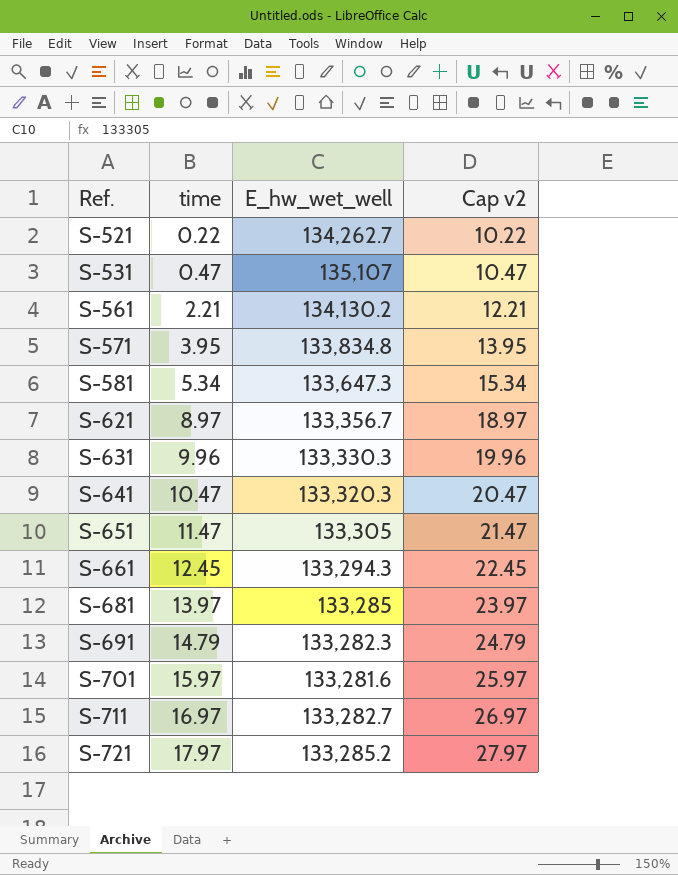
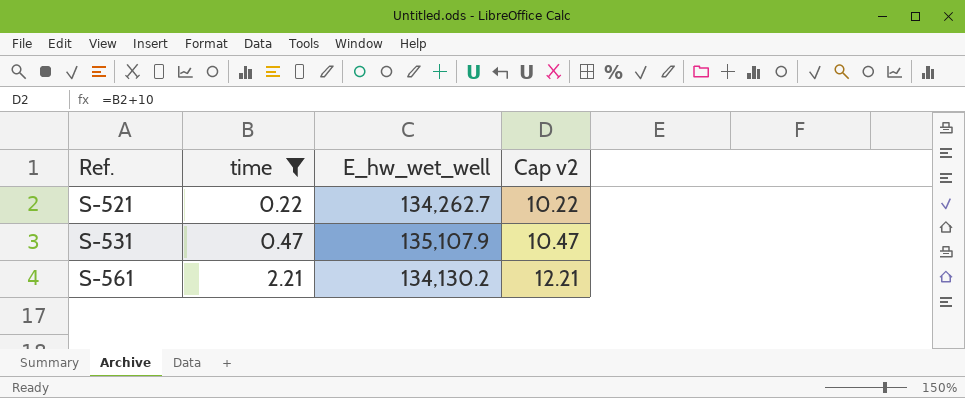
filter: none -> time <= 2.21
S-531 | E_hw_wet_well: 135,107 -> 135,107.9

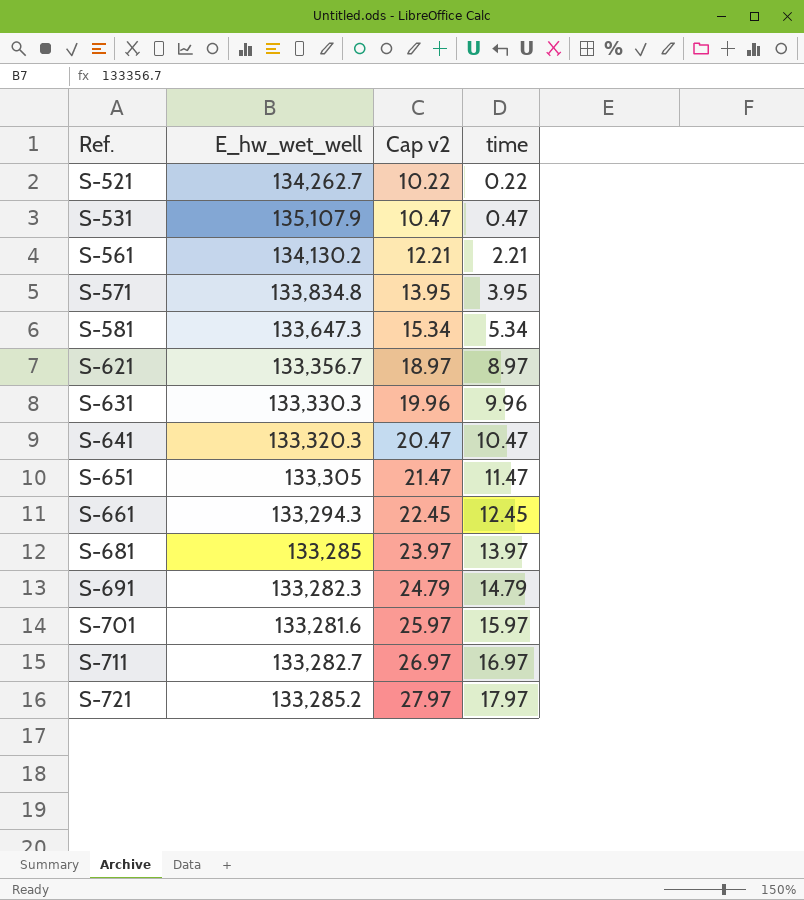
filter: time <= 2.21 -> none
column time | position: 2 -> 4

